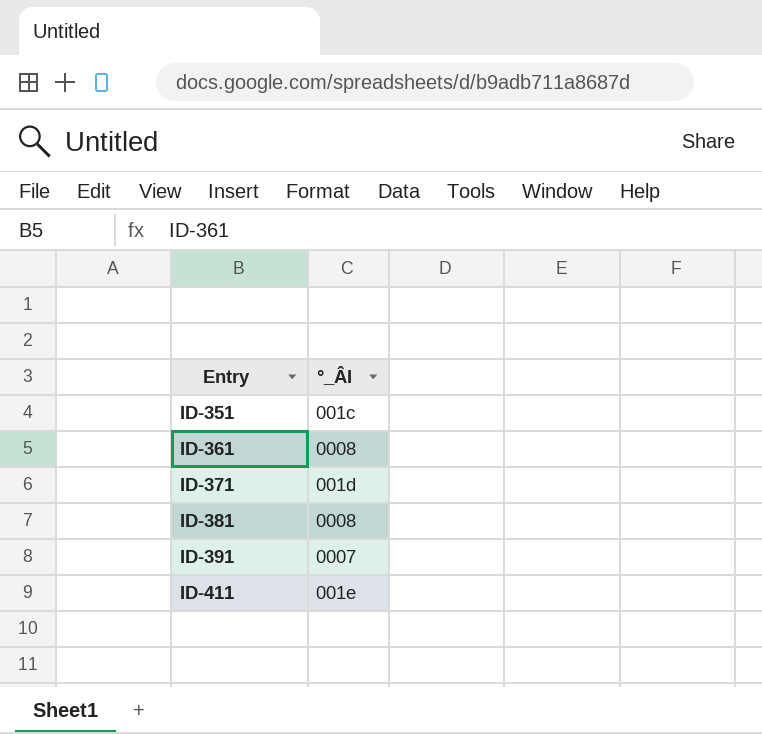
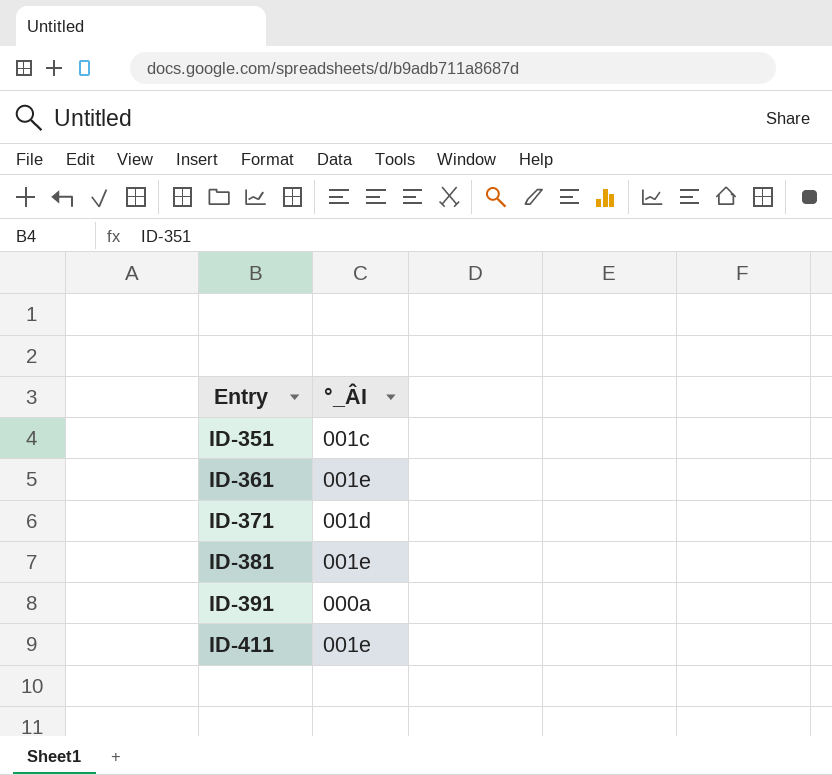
ID-361 | °_ÂI: 0008 -> 001e
ID-381 | °_ÂI: 0008 -> 001e
ID-391 | °_ÂI: 0007 -> 000a

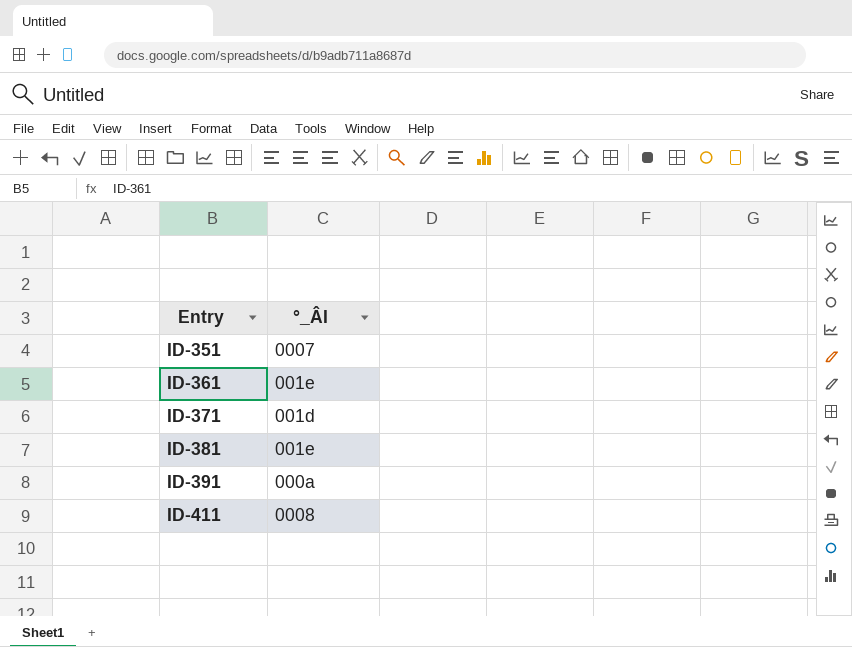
ID-351 | °_ÂI: 001c -> 0007
ID-411 | °_ÂI: 001e -> 0008

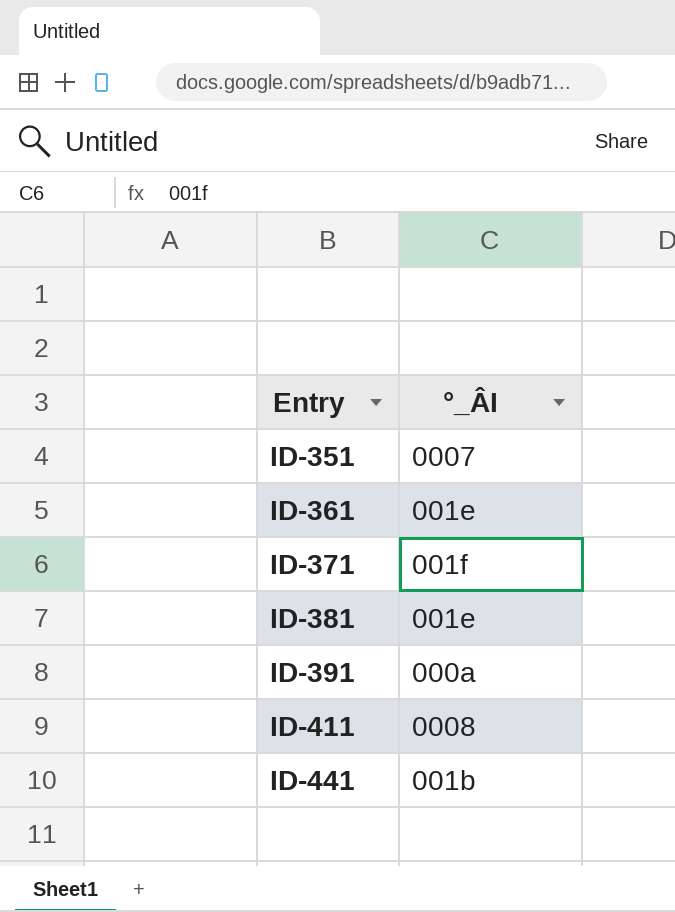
ID-371 | °_ÂI: 001d -> 001f
row ID-441: none -> 001b

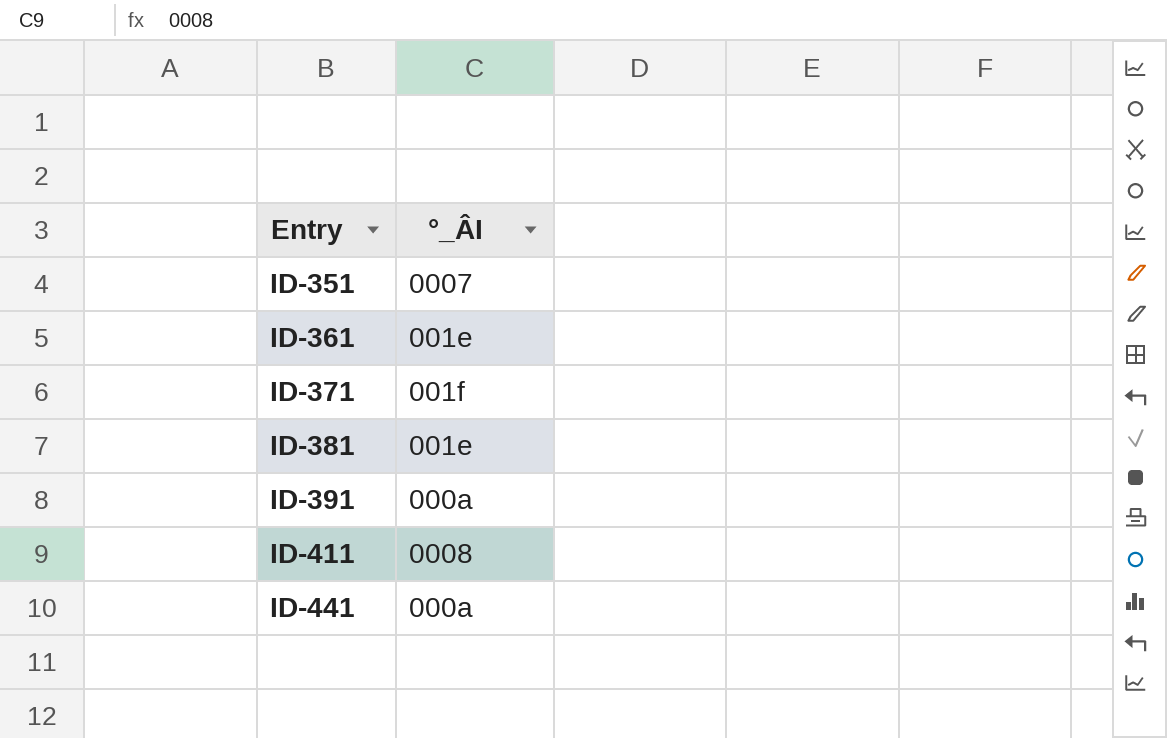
ID-441 | °_ÂI: 001b -> 000a

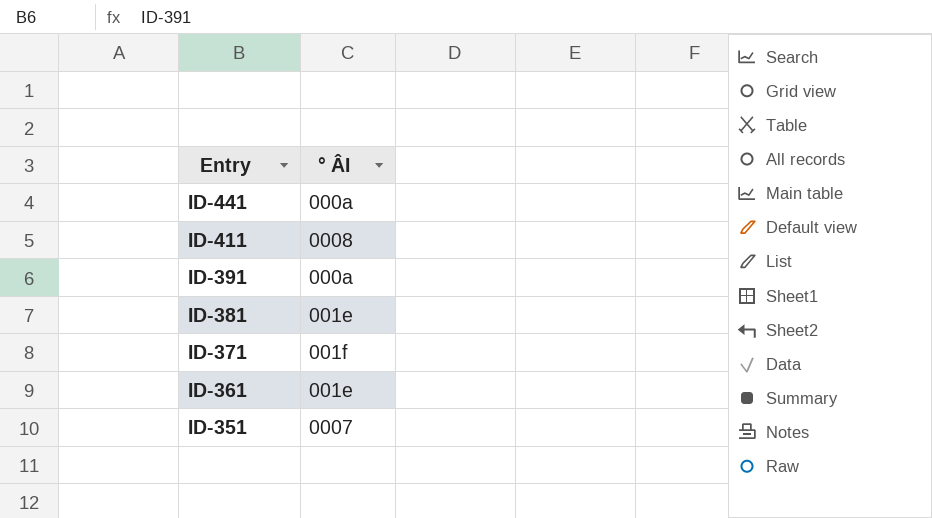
row order: Entry ascending -> Entry descending
column name: °_ÂI -> ° ÂI

